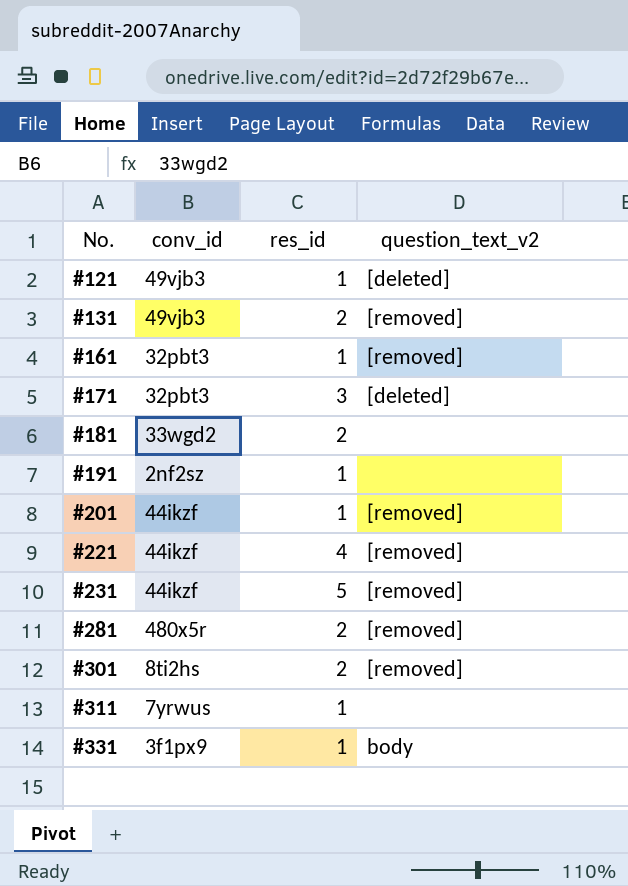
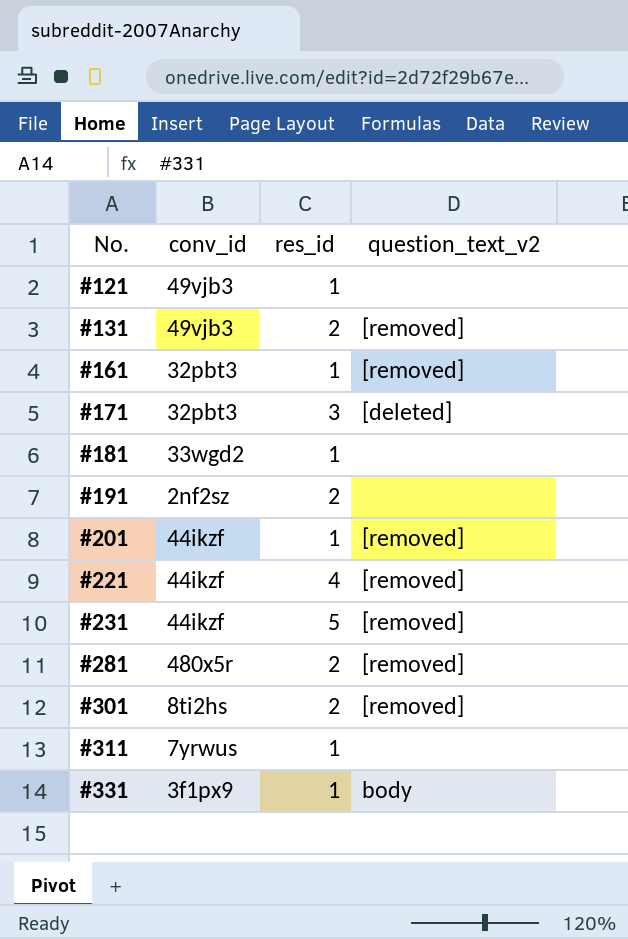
#121 | question_text_v2: [deleted] -> none
#181 | res_id: 2 -> 1
#191 | res_id: 1 -> 2

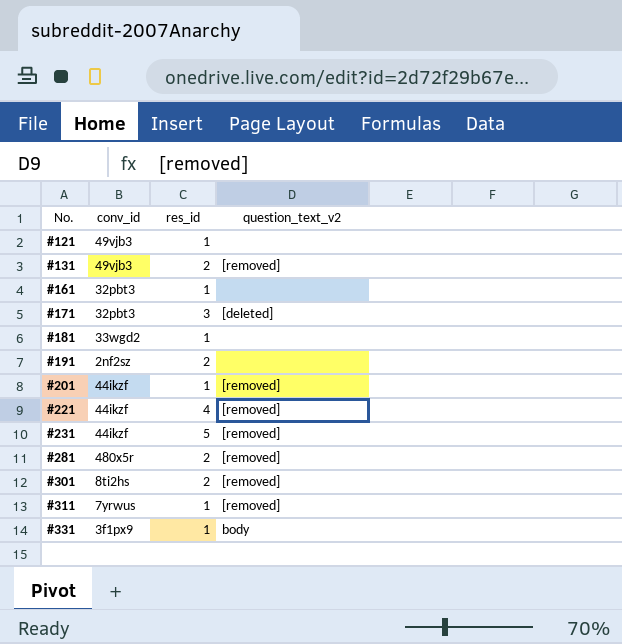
#161 | question_text_v2: [removed] -> none
#311 | question_text_v2: none -> [removed]

